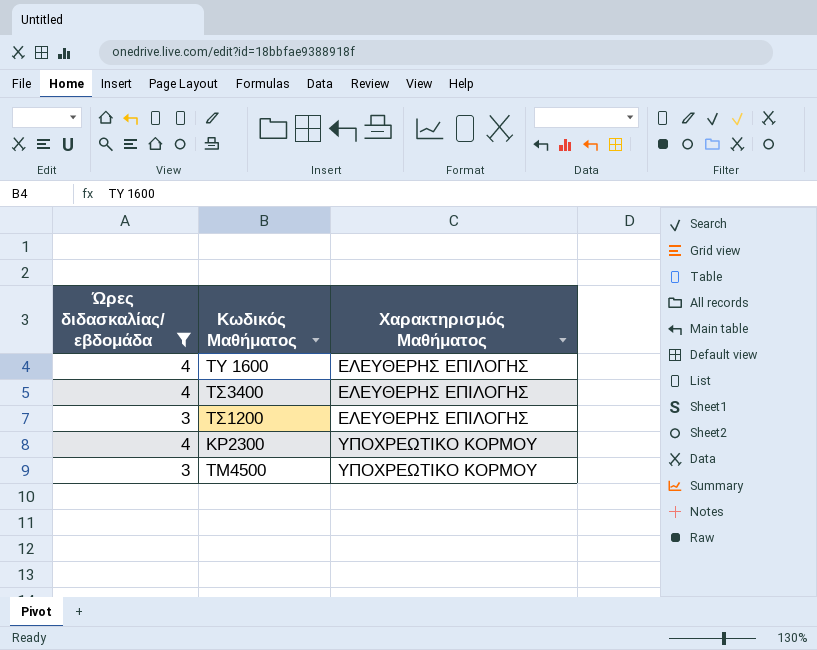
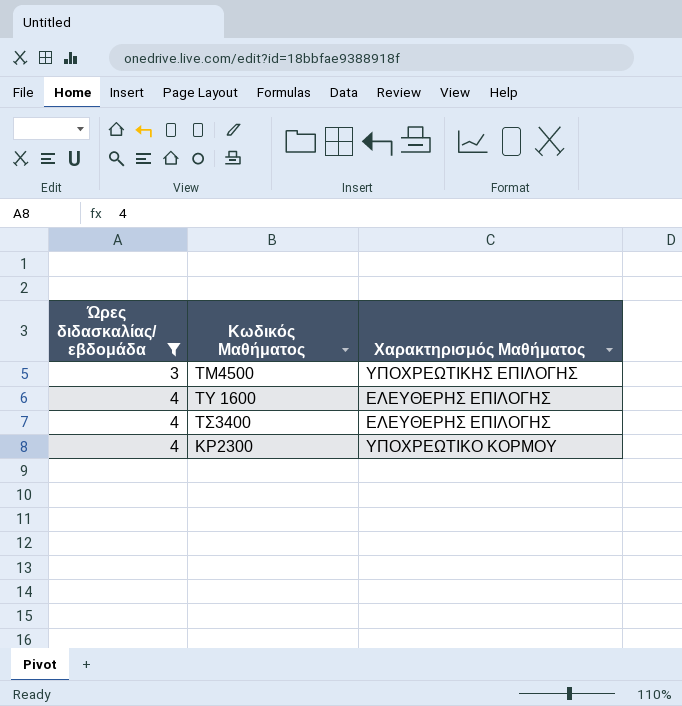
row order: Χαρακτηρισμός Μαθήματος ascending -> Ώρες διδασκαλίας/ εβδομάδα ascending
row ΤΣ1200: 3 | ΕΛΕΥΘΕΡΗΣ ΕΠΙΛΟΓΗΣ -> none
ΤΜ4500 | Χαρακτηρισμός Μαθήματος: ΥΠΟΧΡΕΩΤΙΚΟ ΚΟΡΜΟΥ -> ΥΠΟΧΡΕΩΤΙΚΗΣ ΕΠΙΛΟΓΗΣ

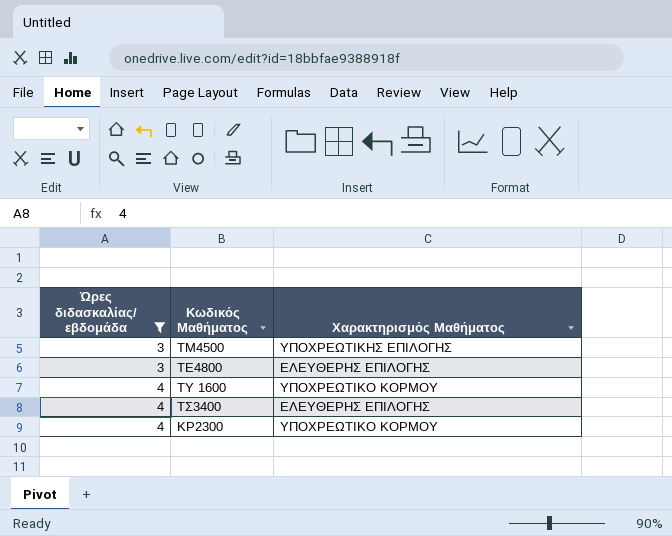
row ΤΕ4800: none -> 3 | ΕΛΕΥΘΕΡΗΣ ΕΠΙΛΟΓΗΣ
ΤΥ 1600 | Χαρακτηρισμός Μαθήματος: ΕΛΕΥΘΕΡΗΣ ΕΠΙΛΟΓΗΣ -> ΥΠΟΧΡΕΩΤΙΚΟ ΚΟΡΜΟΥ

